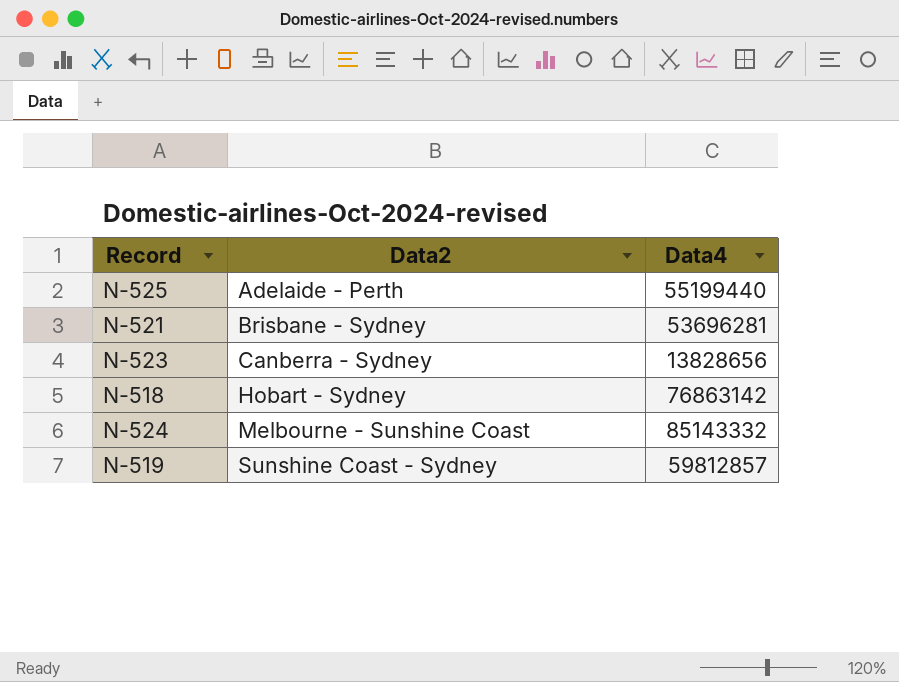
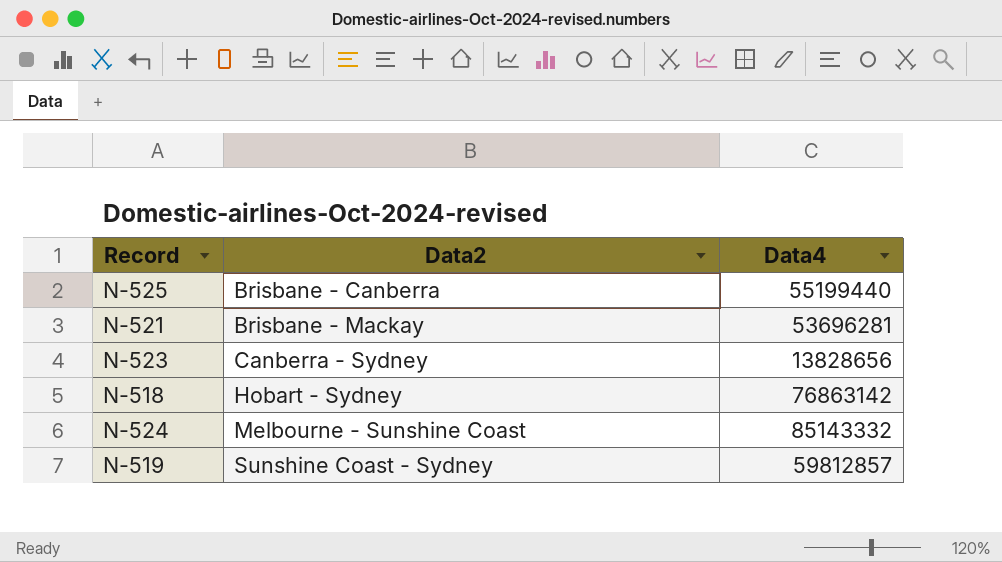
N-525 | Data2: Adelaide - Perth -> Brisbane - Canberra
N-521 | Data2: Brisbane - Sydney -> Brisbane - Mackay

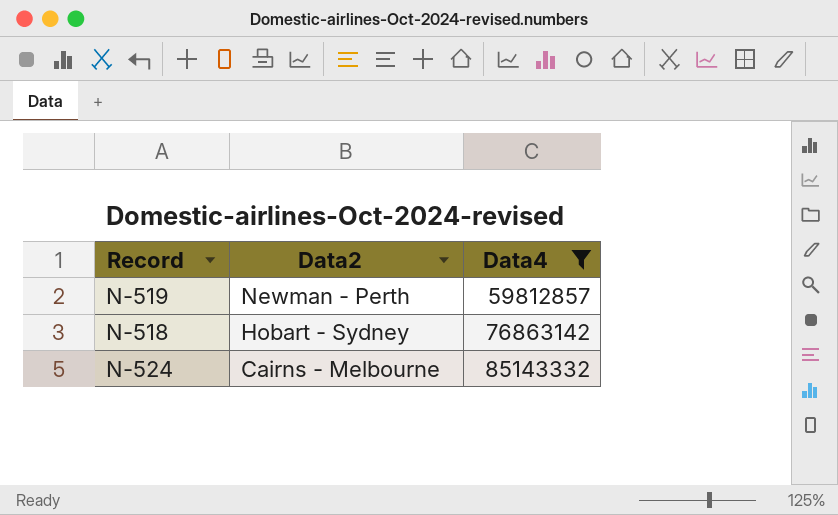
filter: none -> Data4 >= 59812857
row order: Data2 ascending -> Data2 descending
N-519 | Data2: Sunshine Coast - Sydney -> Newman - Perth
N-524 | Data2: Melbourne - Sunshine Coast -> Cairns - Melbourne

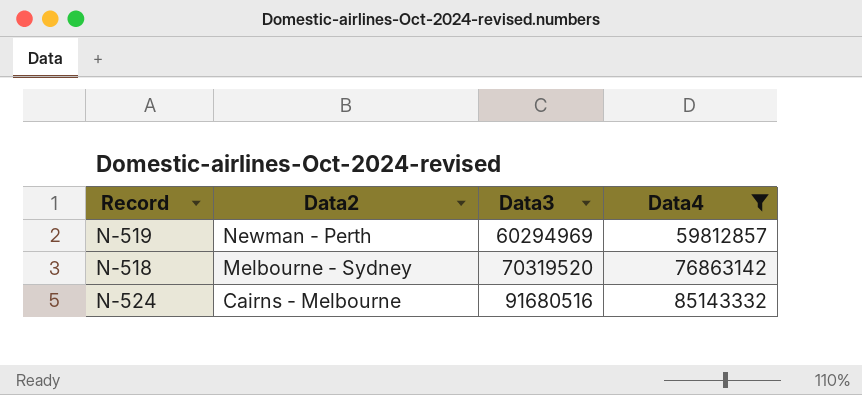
column Data3 | position: none -> 3
N-518 | Data2: Hobart - Sydney -> Melbourne - Sydney

